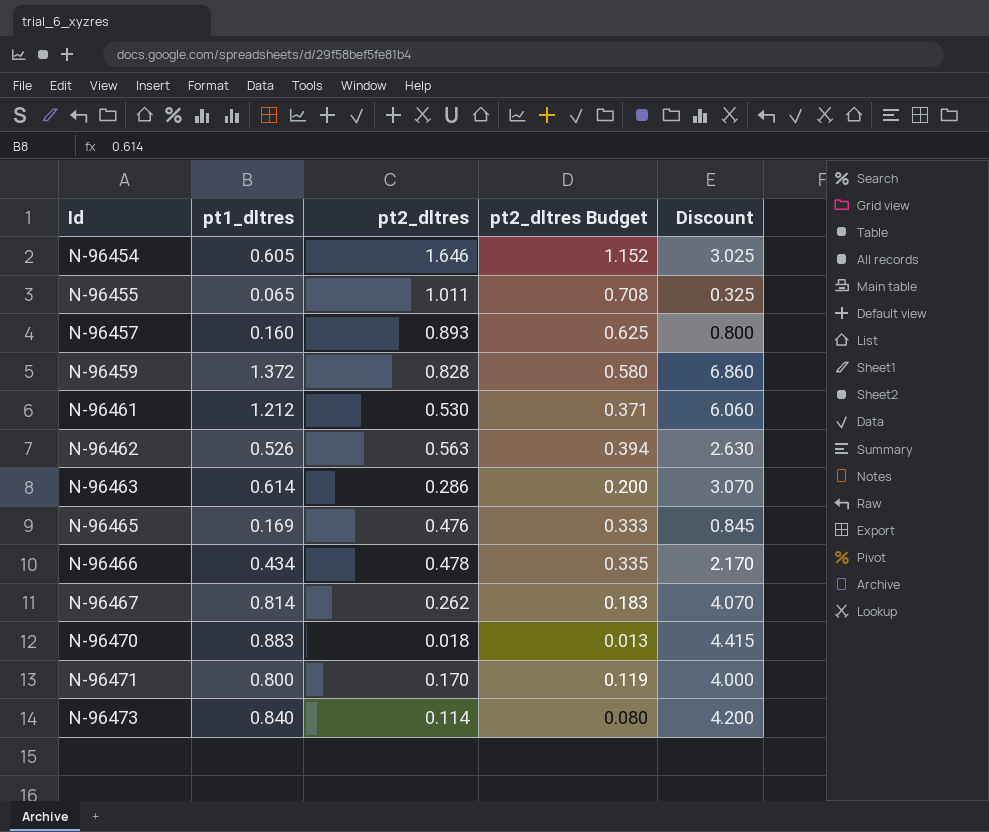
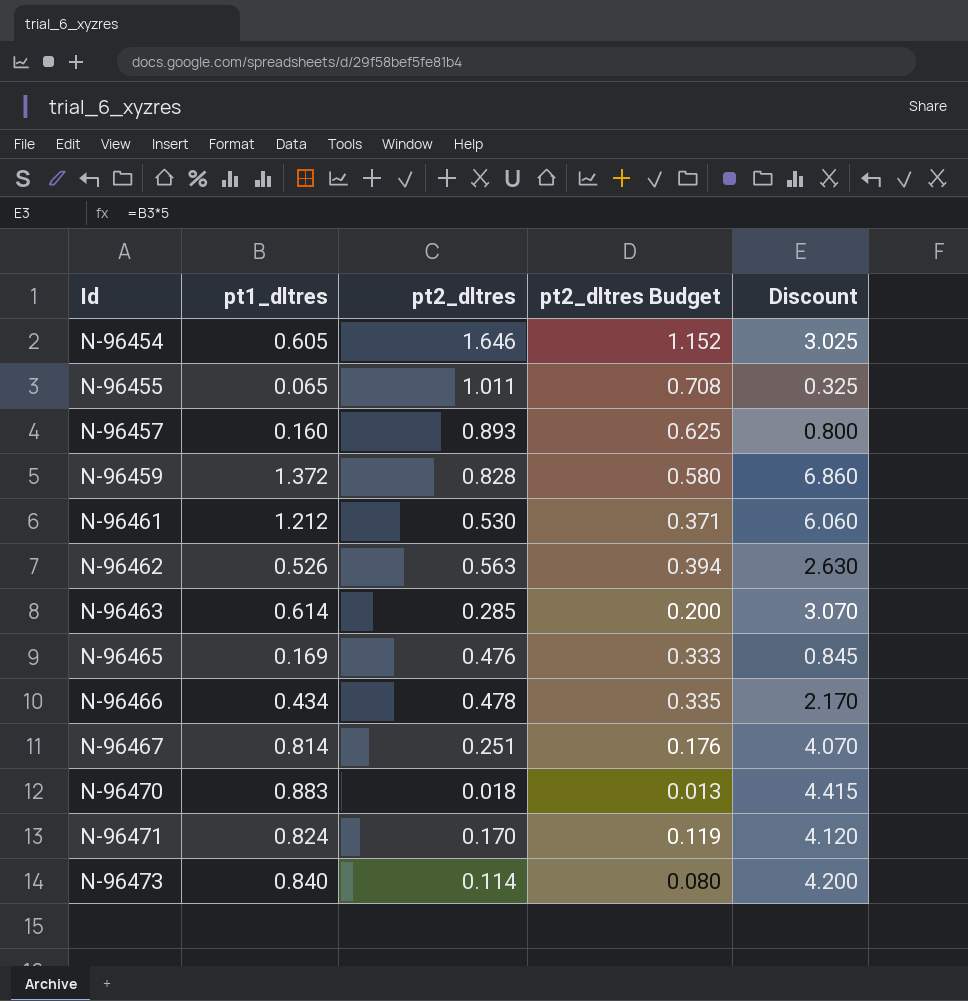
N-96463 | pt2_dltres: 0.286 -> 0.285
N-96467 | pt2_dltres: 0.262 -> 0.251
N-96467 | pt2_dltres Budget: 0.183 -> 0.176
N-96471 | pt1_dltres: 0.800 -> 0.824
N-96471 | Discount: 4.000 -> 4.120

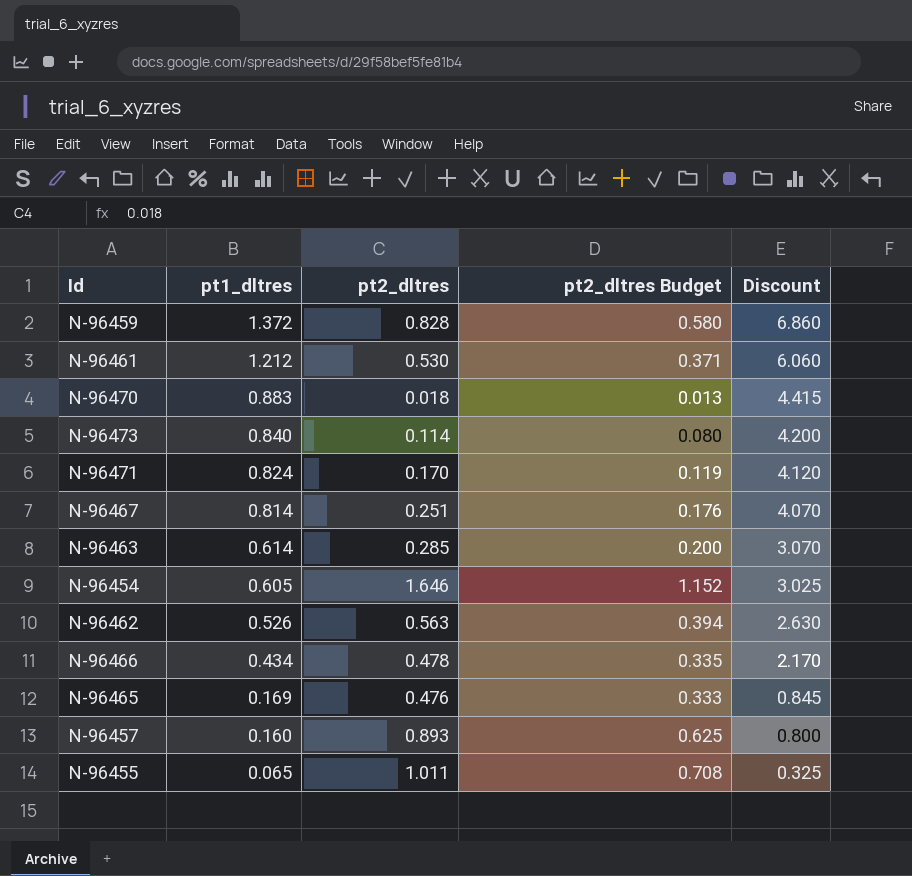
row order: Id ascending -> pt1_dltres descending

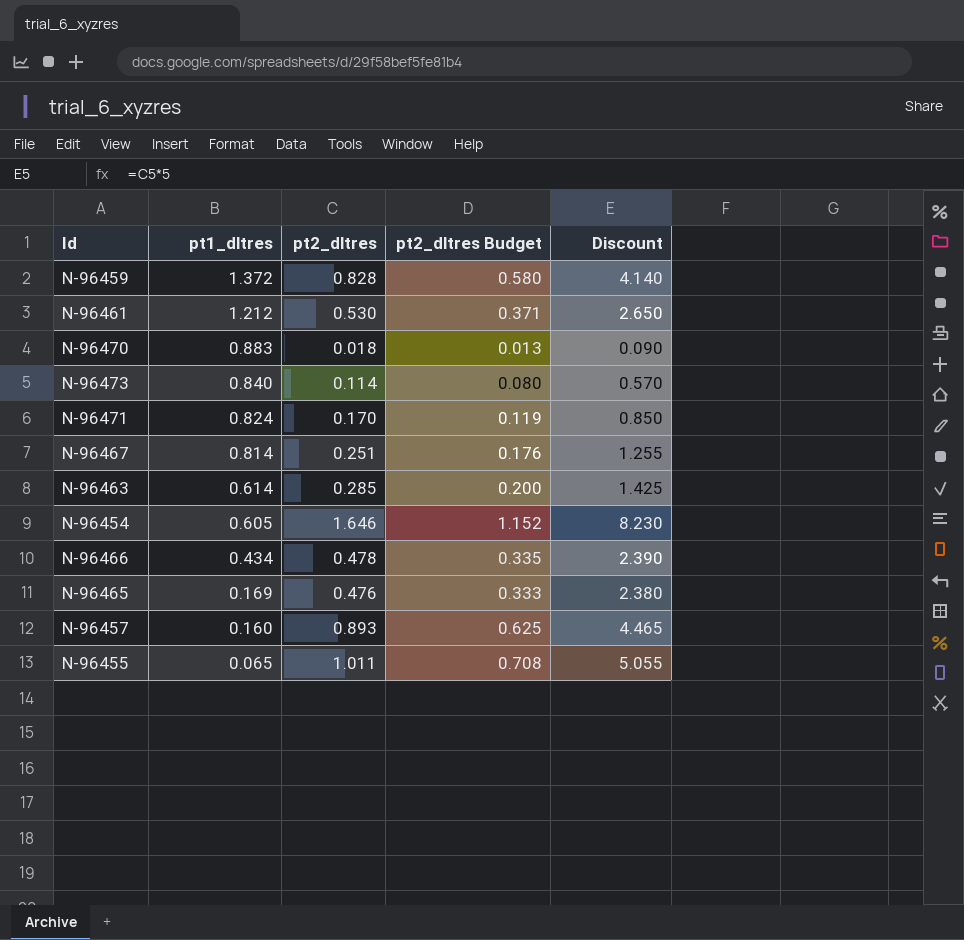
column Discount | formula: [pt1_dltres] * 5 -> [pt2_dltres] * 5
row N-96462: 0.526 | 0.563 | 0.394 | 2.630 -> none

